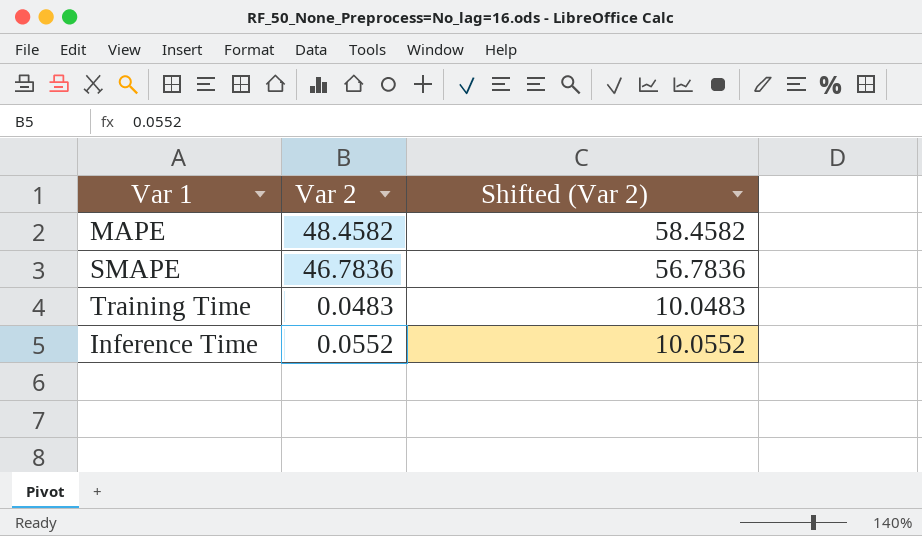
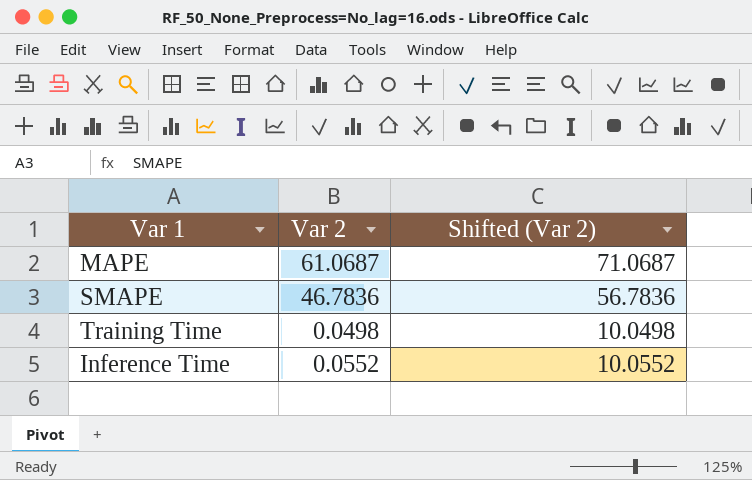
MAPE | Var 2: 48.4582 -> 61.0687
MAPE | Shifted (Var 2): 58.4582 -> 71.0687
Training Time | Var 2: 0.0483 -> 0.0498
Training Time | Shifted (Var 2): 10.0483 -> 10.0498

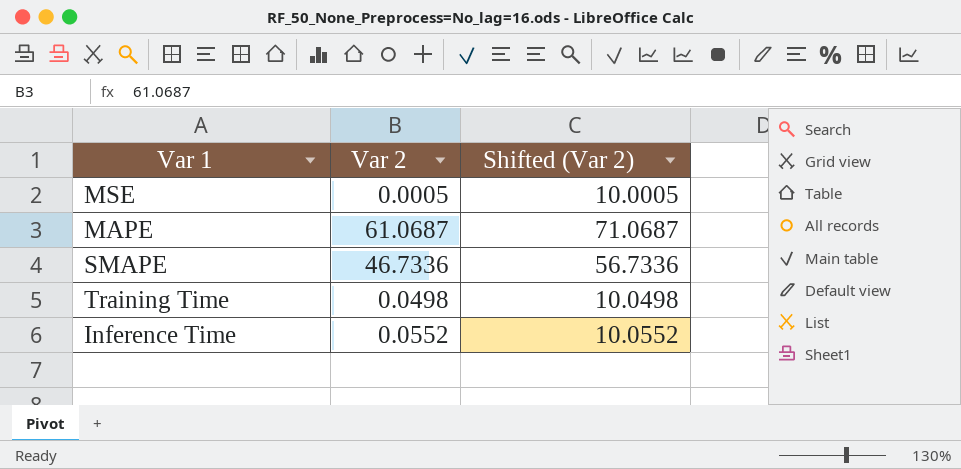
row MSE: none -> 0.0005 | 10.0005
SMAPE | Var 2: 46.7836 -> 46.7336
SMAPE | Shifted (Var 2): 56.7836 -> 56.7336

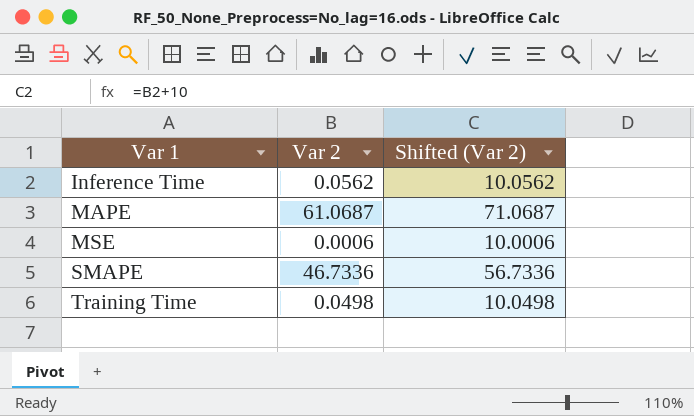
row order: none -> Var 1 ascending
Inference Time | Var 2: 0.0552 -> 0.0562
Inference Time | Shifted (Var 2): 10.0552 -> 10.0562
MSE | Var 2: 0.0005 -> 0.0006
MSE | Shifted (Var 2): 10.0005 -> 10.0006

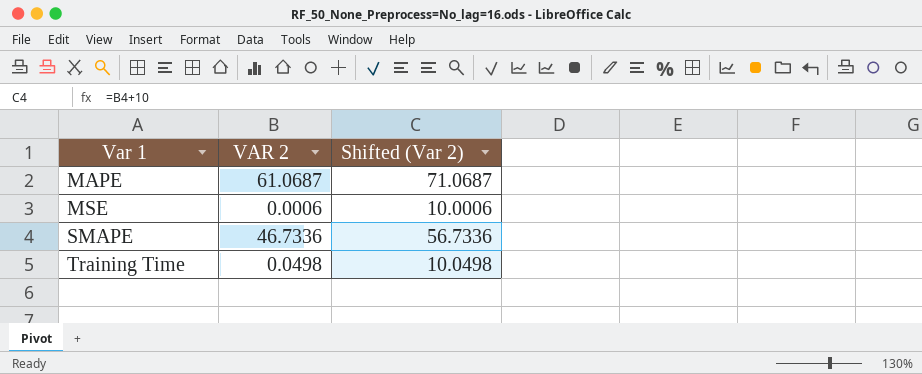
column name: Var 2 -> VAR 2
row Inference Time: 0.0562 | 10.0562 -> none

